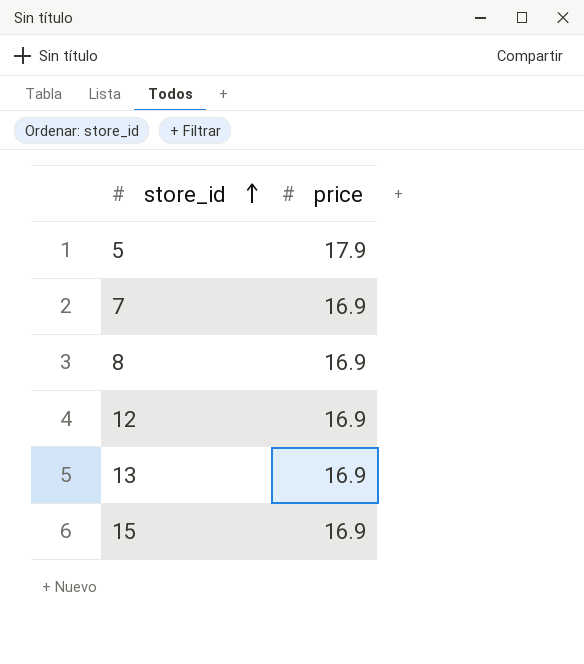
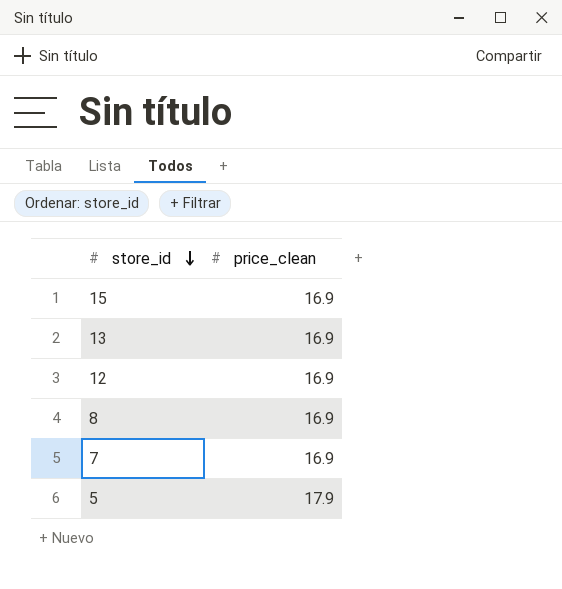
row order: store_id ascending -> store_id descending
column name: price -> price_clean

